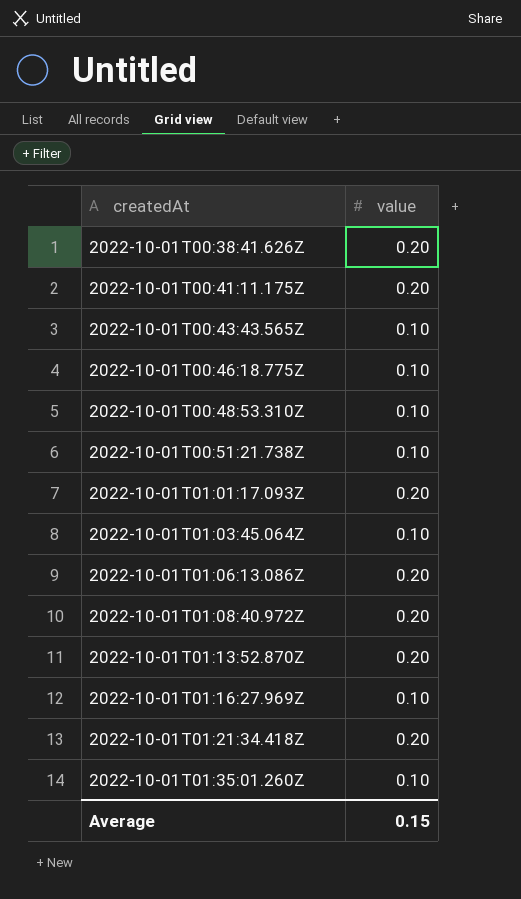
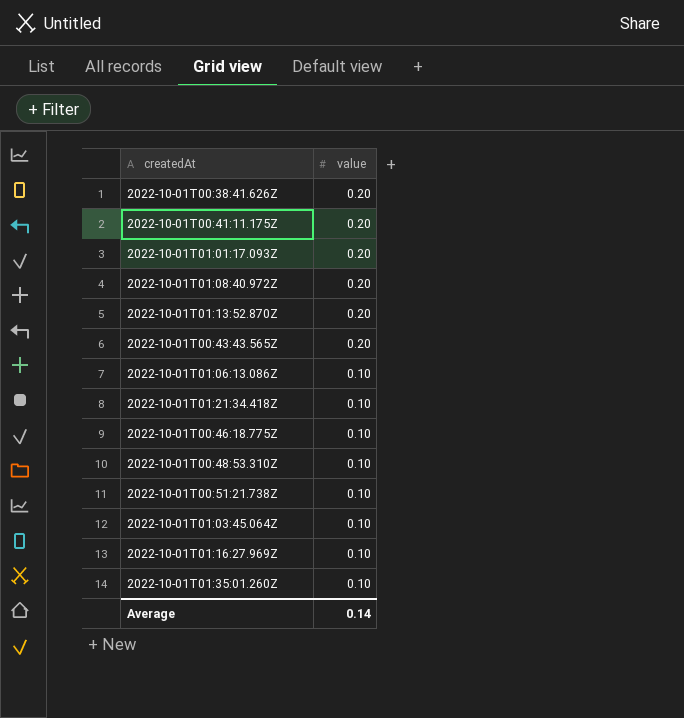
row order: createdAt ascending -> value descending
2022-10-01T00:43:43.565Z | value: 0.10 -> 0.20
2022-10-01T01:06:13.086Z | value: 0.20 -> 0.10
2022-10-01T01:21:34.418Z | value: 0.20 -> 0.10
Average | value: 0.15 -> 0.14

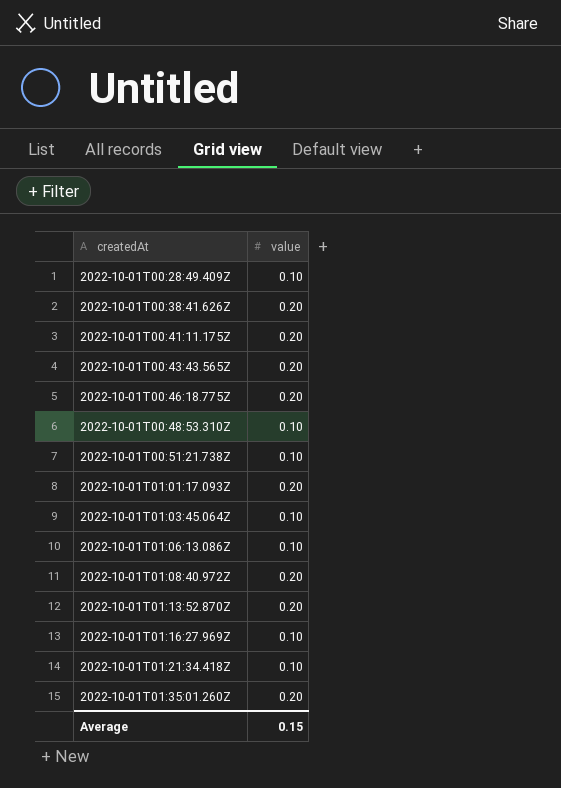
row order: value descending -> createdAt ascending
row 2022-10-01T00:28:49.409Z: none -> 0.10
2022-10-01T00:46:18.775Z | value: 0.10 -> 0.20
2022-10-01T01:35:01.260Z | value: 0.10 -> 0.20
Average | value: 0.14 -> 0.15

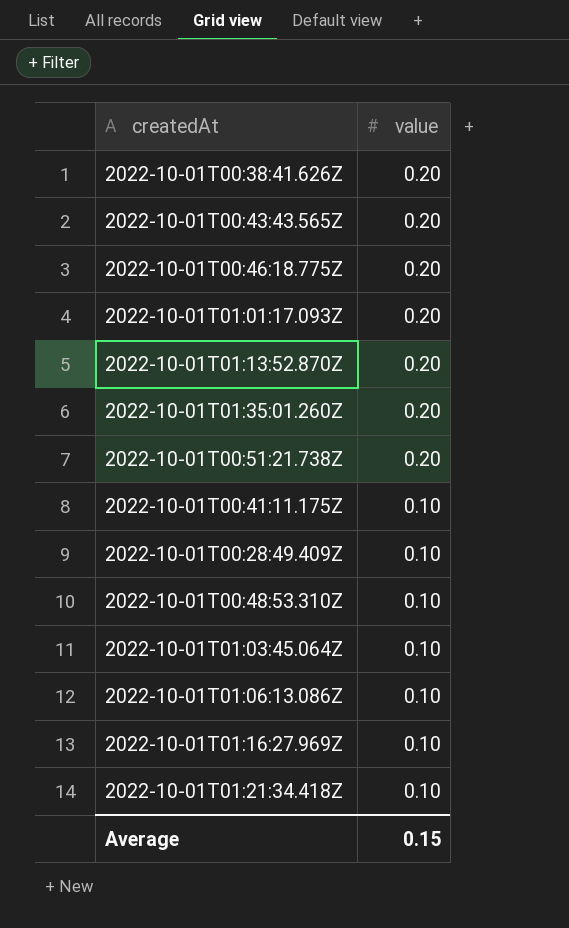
row order: createdAt ascending -> value descending
row 2022-10-01T01:08:40.972Z: 0.20 -> none
2022-10-01T00:51:21.738Z | value: 0.10 -> 0.20
2022-10-01T00:41:11.175Z | value: 0.20 -> 0.10

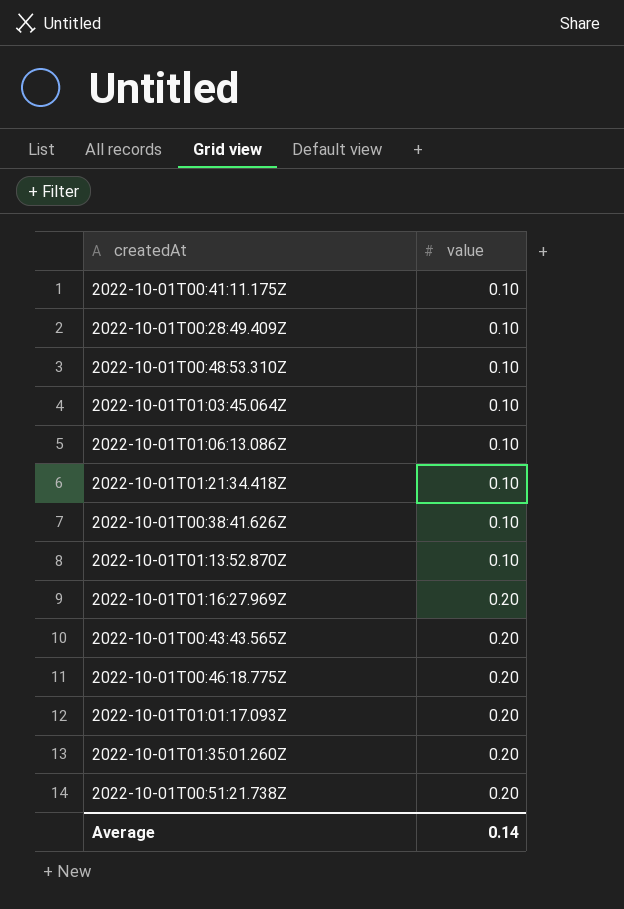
row order: value descending -> value ascending
2022-10-01T00:38:41.626Z | value: 0.20 -> 0.10
2022-10-01T01:13:52.870Z | value: 0.20 -> 0.10
2022-10-01T01:16:27.969Z | value: 0.10 -> 0.20
Average | value: 0.15 -> 0.14

